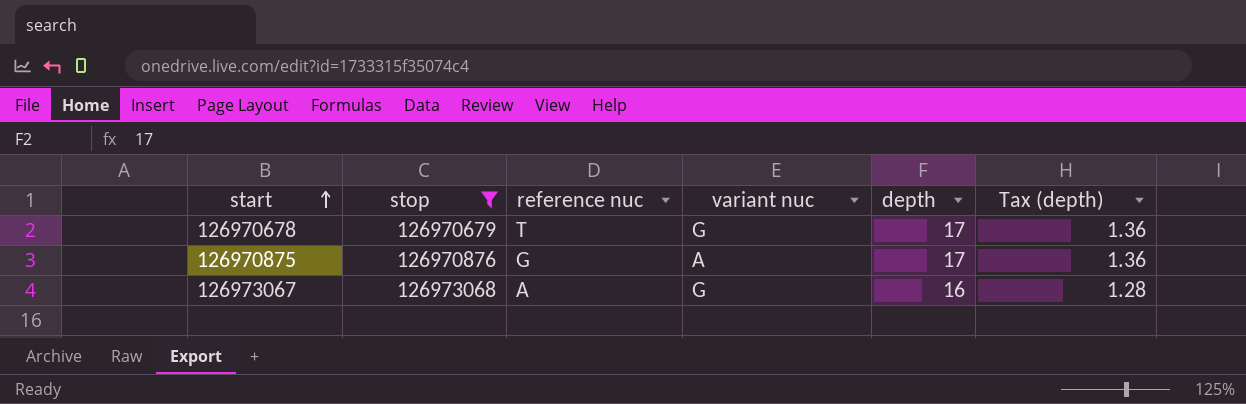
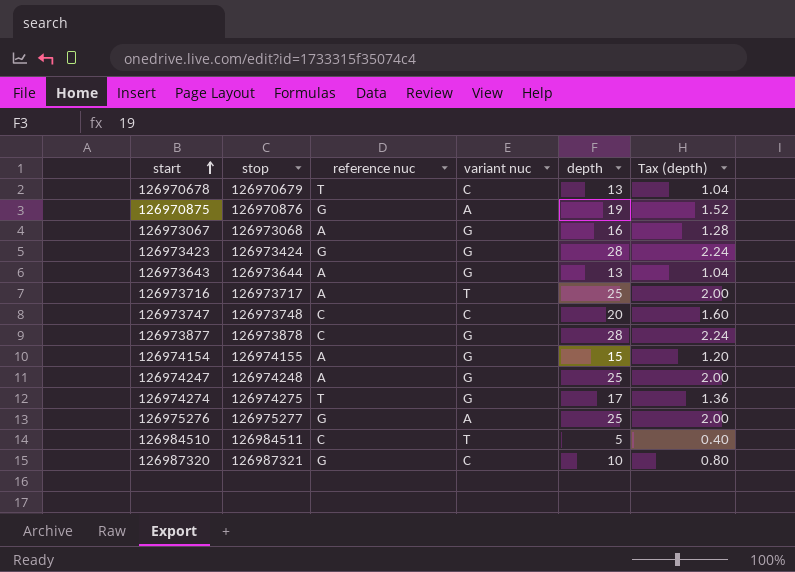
filter: stop <= 126973068 -> none
126970678 | variant nuc: G -> C
126970678 | depth: 17 -> 13
126970678 | Tax (depth): 1.36 -> 1.04
126970875 | depth: 17 -> 19
126970875 | Tax (depth): 1.36 -> 1.52

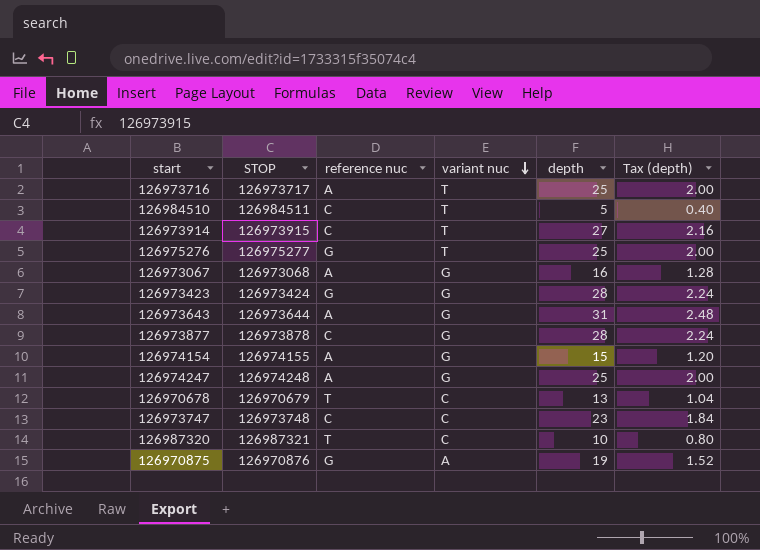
row order: start ascending -> variant nuc descending
column name: stop -> STOP
row 126974274: 126974275 | T | G | 17 | 1.36 -> none
row 126973914: none -> 126973915 | C | T | 27 | 2.16
126975276 | variant nuc: A -> T
126973643 | depth: 13 -> 31
126973643 | Tax (depth): 1.04 -> 2.48
126973747 | depth: 20 -> 23
126973747 | Tax (depth): 1.60 -> 1.84
126987320 | reference nuc: G -> T

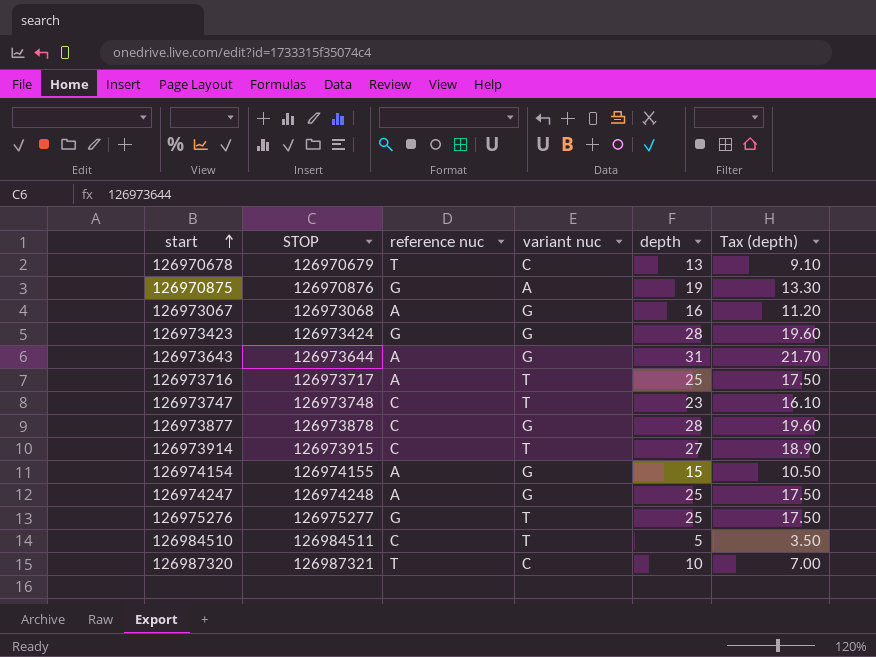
row order: variant nuc descending -> start ascending
column Tax (depth) | formula: [depth] * 0.08 -> [depth] * 0.7
126973747 | variant nuc: C -> T

